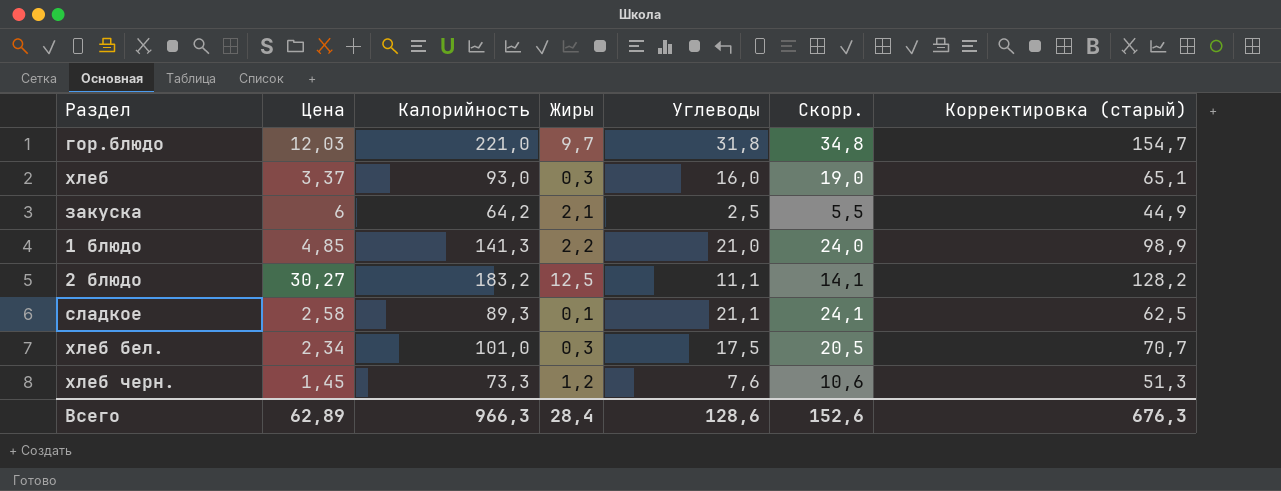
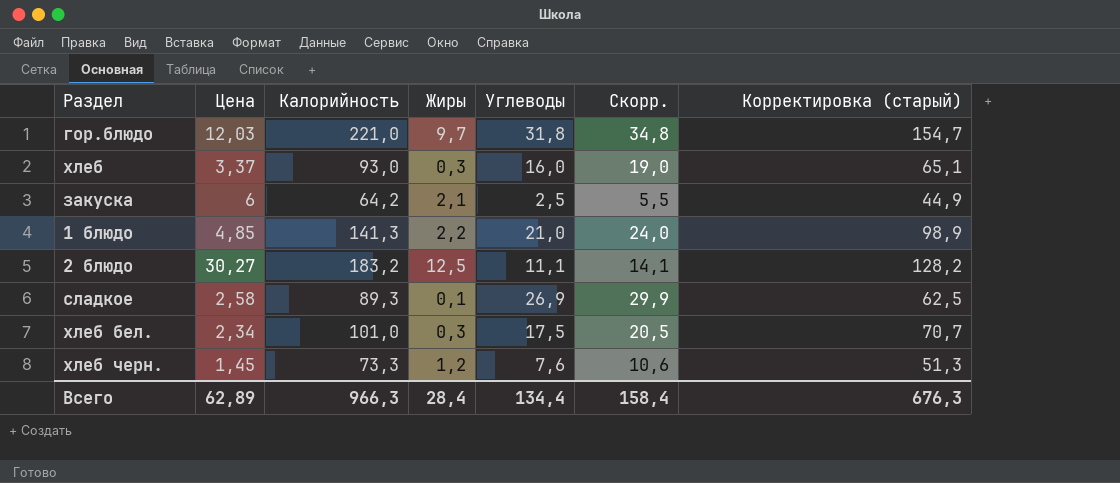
сладкое | Углеводы: 21,1 -> 26,9
сладкое | Скорр.: 24,1 -> 29,9
Всего | Углеводы: 128,6 -> 134,4
Всего | Скорр.: 152,6 -> 158,4

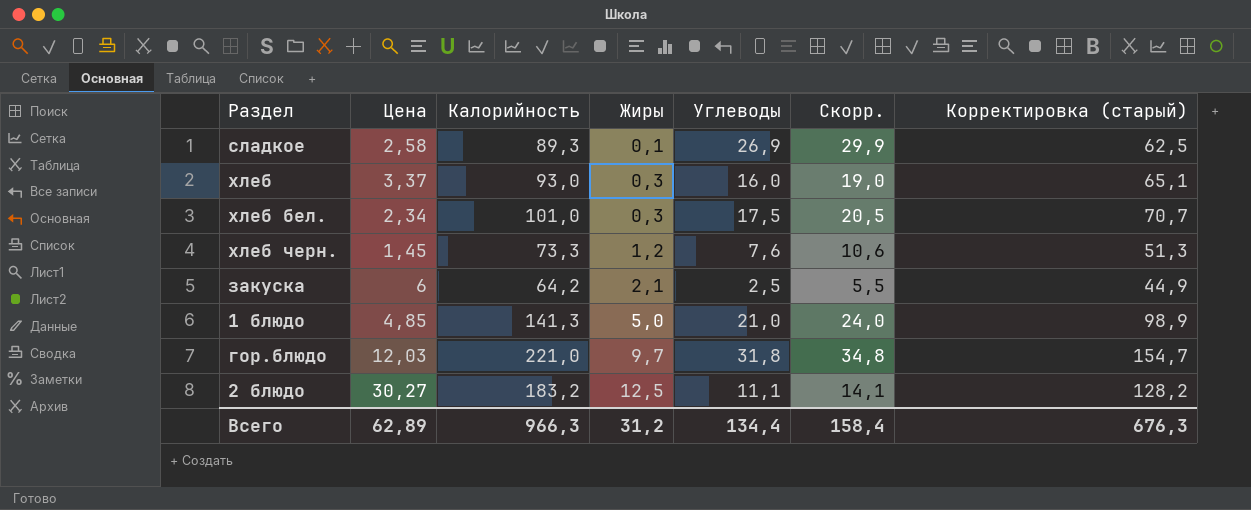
row order: none -> Жиры ascending
1 блюдо | Жиры: 2,2 -> 5,0
Всего | Жиры: 28,4 -> 31,2

